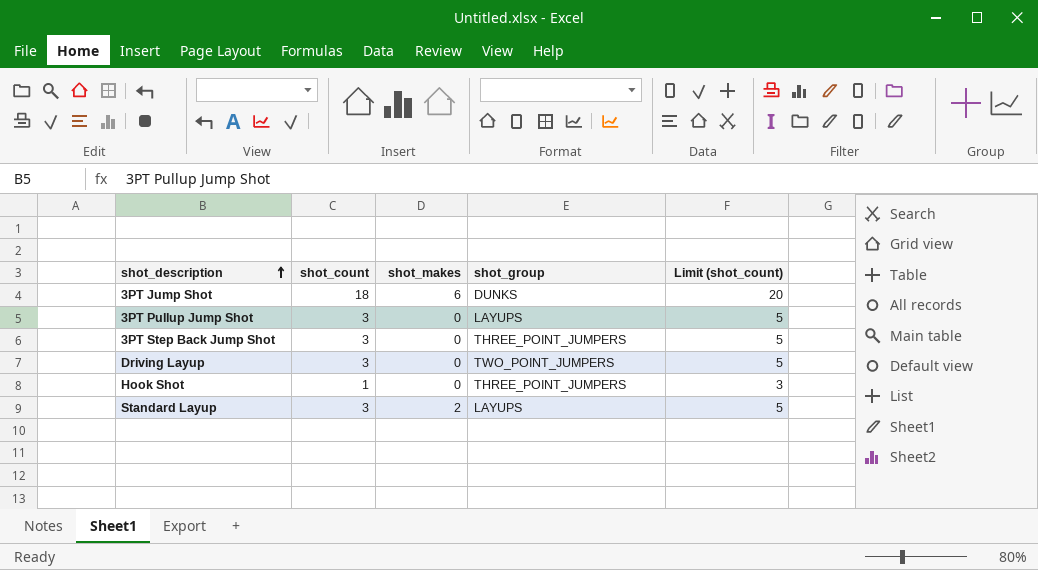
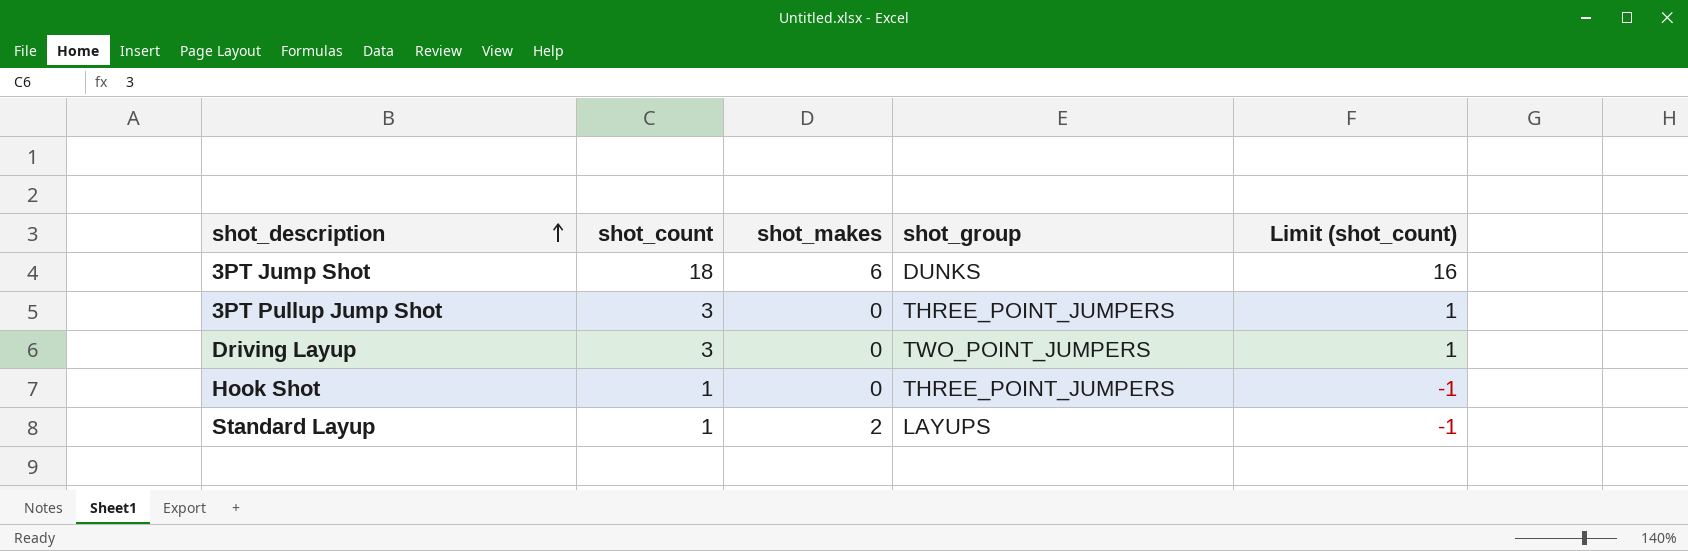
column Limit (shot_count) | formula: [shot_count] + 2 -> [shot_count] - 2
row 3PT Step Back Jump Shot: 3 | 0 | THREE_POINT_JUMPERS | 5 -> none
3PT Pullup Jump Shot | shot_group: LAYUPS -> THREE_POINT_JUMPERS
Standard Layup | shot_count: 3 -> 1

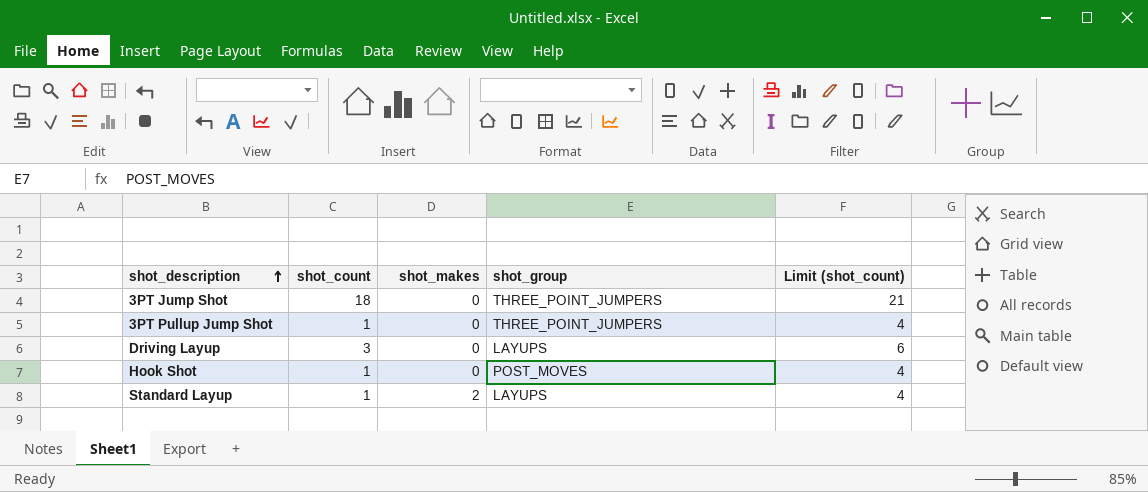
column Limit (shot_count) | formula: [shot_count] - 2 -> [shot_count] + 3
3PT Jump Shot | shot_makes: 6 -> 0
3PT Jump Shot | shot_group: DUNKS -> THREE_POINT_JUMPERS
3PT Pullup Jump Shot | shot_count: 3 -> 1
Driving Layup | shot_group: TWO_POINT_JUMPERS -> LAYUPS
Hook Shot | shot_group: THREE_POINT_JUMPERS -> POST_MOVES

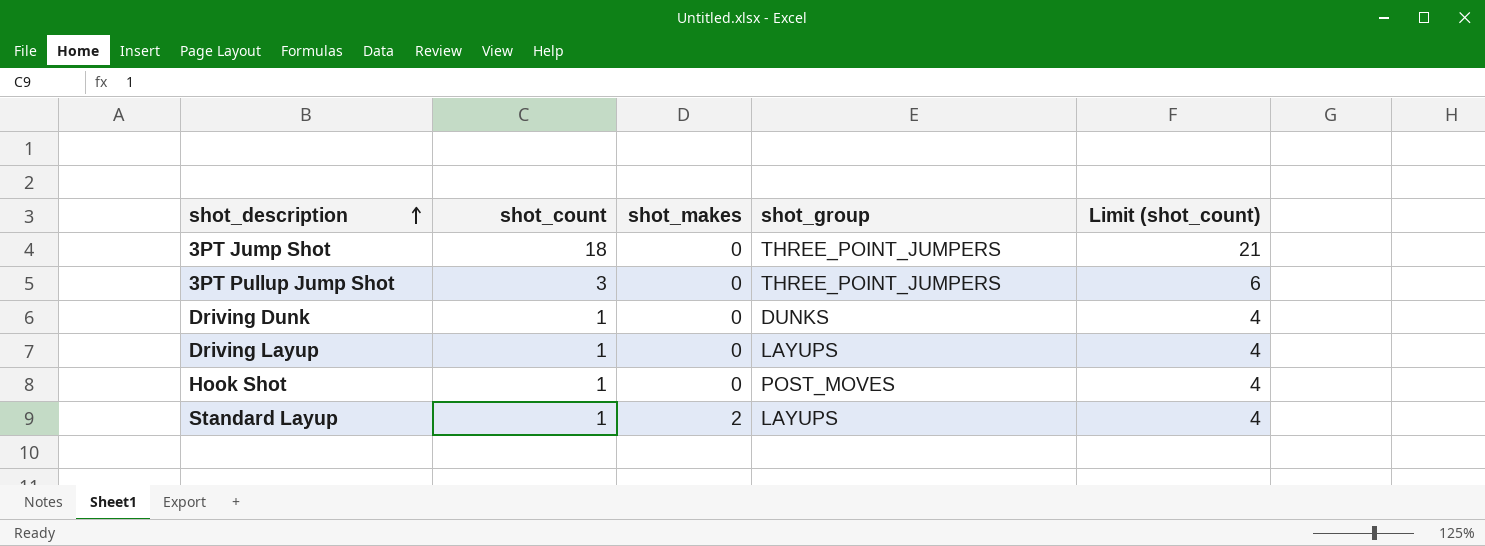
3PT Pullup Jump Shot | shot_count: 1 -> 3
3PT Pullup Jump Shot | Limit (shot_count): 4 -> 6
row Driving Dunk: none -> 1 | 0 | DUNKS | 4
Driving Layup | shot_count: 3 -> 1
Driving Layup | Limit (shot_count): 6 -> 4

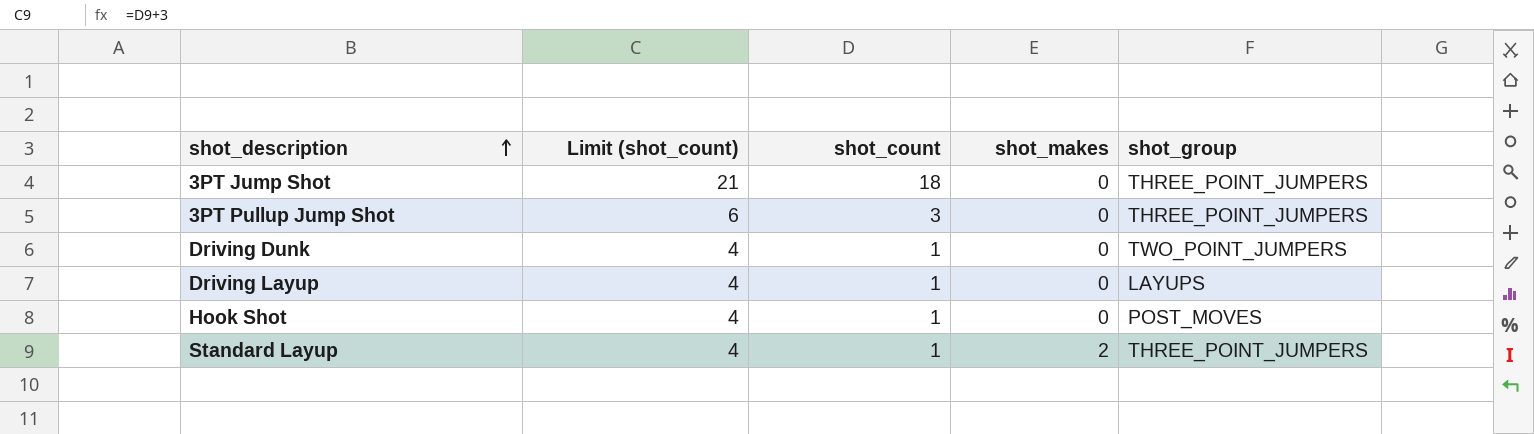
column Limit (shot_count) | position: 5 -> 2
Driving Dunk | shot_group: DUNKS -> TWO_POINT_JUMPERS
Standard Layup | shot_group: LAYUPS -> THREE_POINT_JUMPERS

